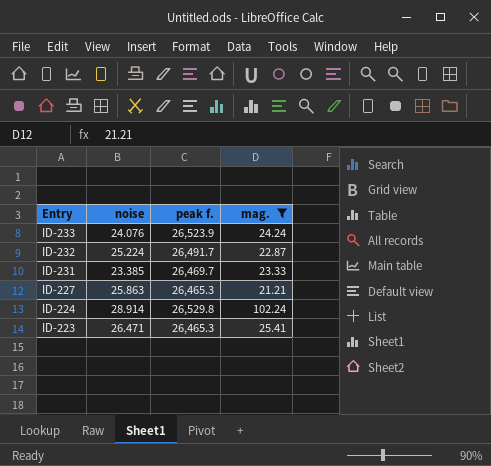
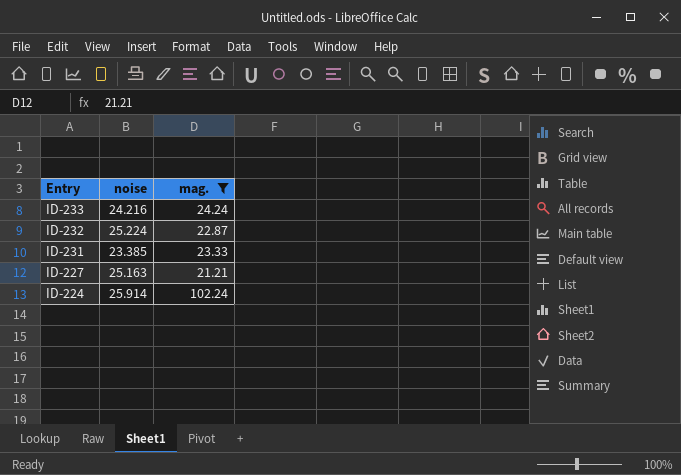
column peak f. | position: 3 -> none
row ID-223: 26.471 | 26,465.3 | 25.41 -> none
ID-233 | noise: 24.076 -> 24.216
ID-227 | noise: 25.863 -> 25.163
ID-224 | noise: 28.914 -> 25.914

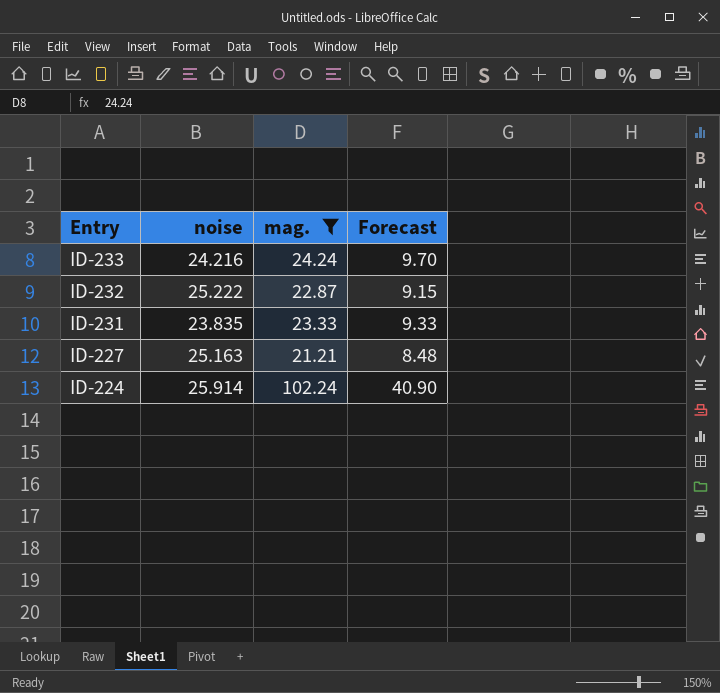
column Forecast | formula: none -> [mag.] * 0.4
ID-232 | noise: 25.224 -> 25.222
ID-231 | noise: 23.385 -> 23.835

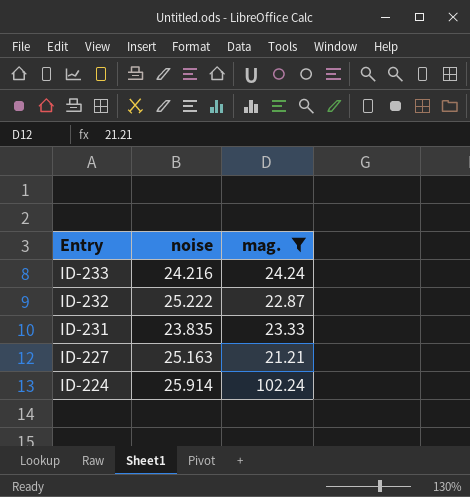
column Forecast | formula: [mag.] * 0.4 -> none

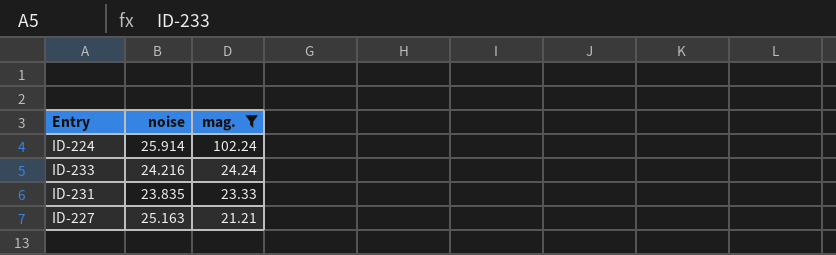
row order: Entry descending -> mag. descending
row ID-232: 25.222 | 22.87 -> none

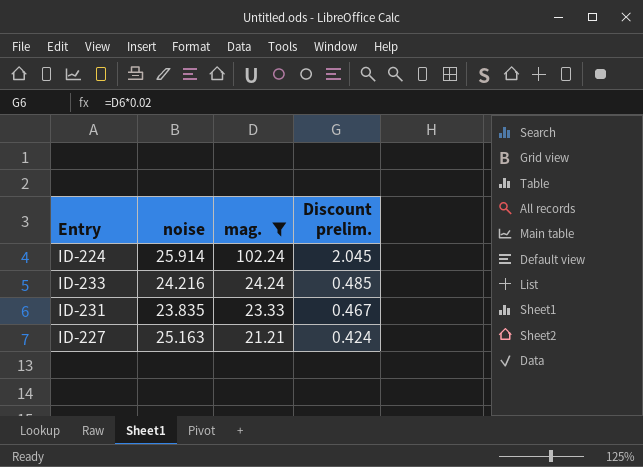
column Discount prelim. | formula: none -> [mag.] * 0.02

